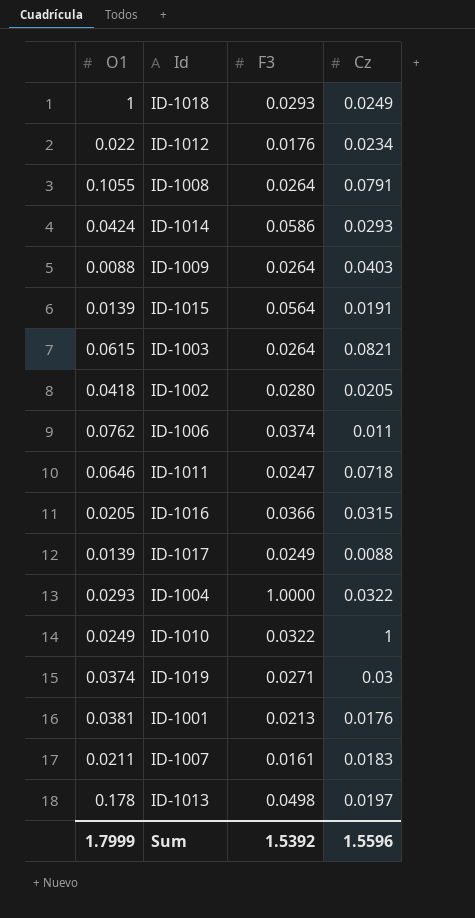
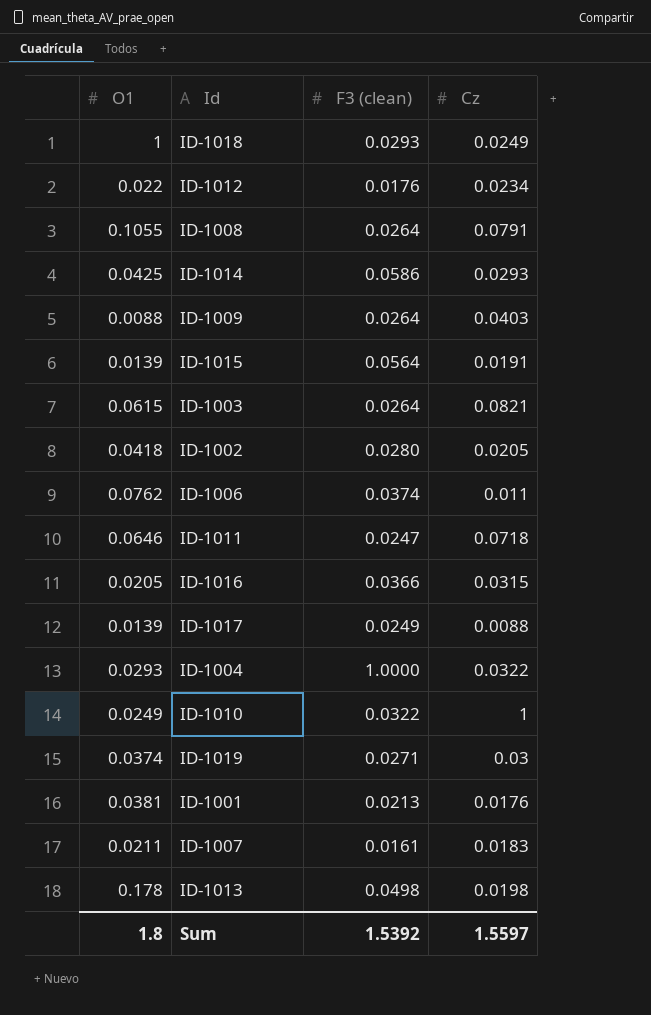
column name: F3 -> F3 (clean)
ID-1014 | O1: 0.0424 -> 0.0425
ID-1013 | Cz: 0.0197 -> 0.0198
Sum | O1: 1.7999 -> 1.8
Sum | Cz: 1.5596 -> 1.5597

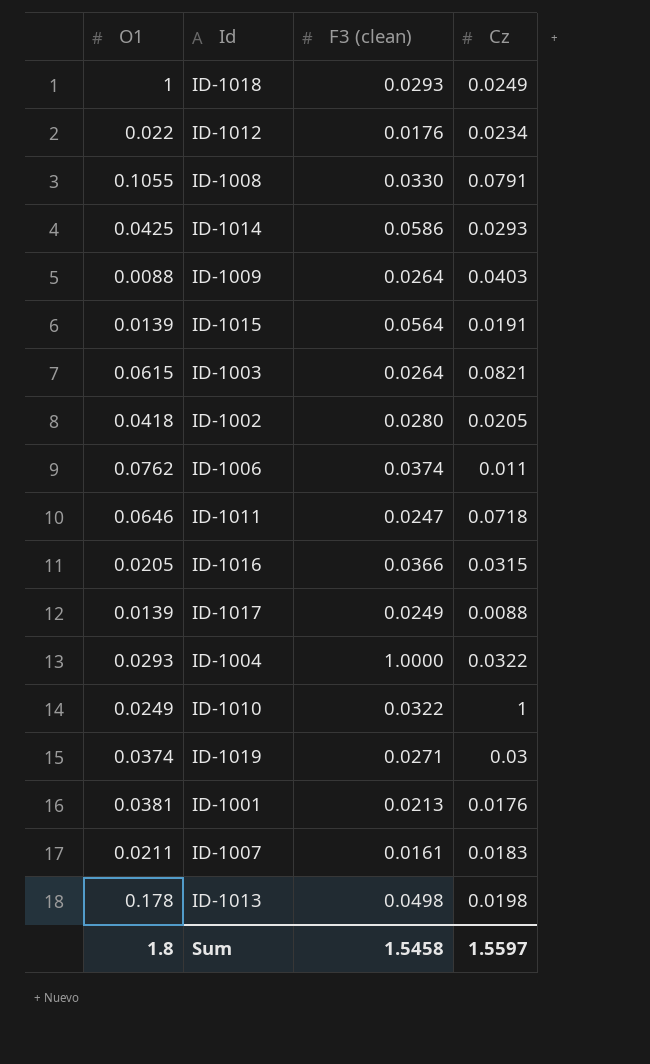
ID-1008 | F3 (clean): 0.0264 -> 0.0330
Sum | F3 (clean): 1.5392 -> 1.5458

